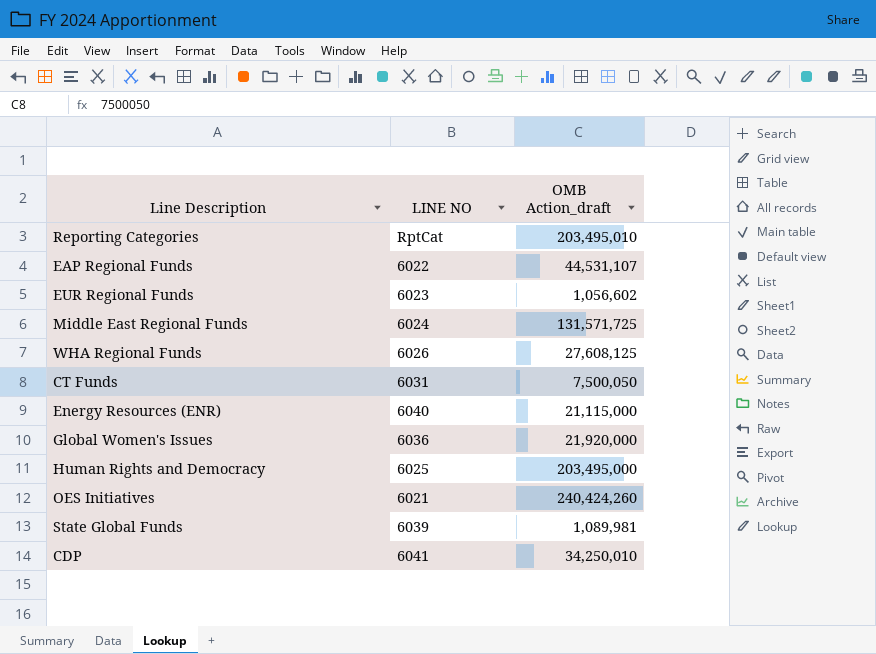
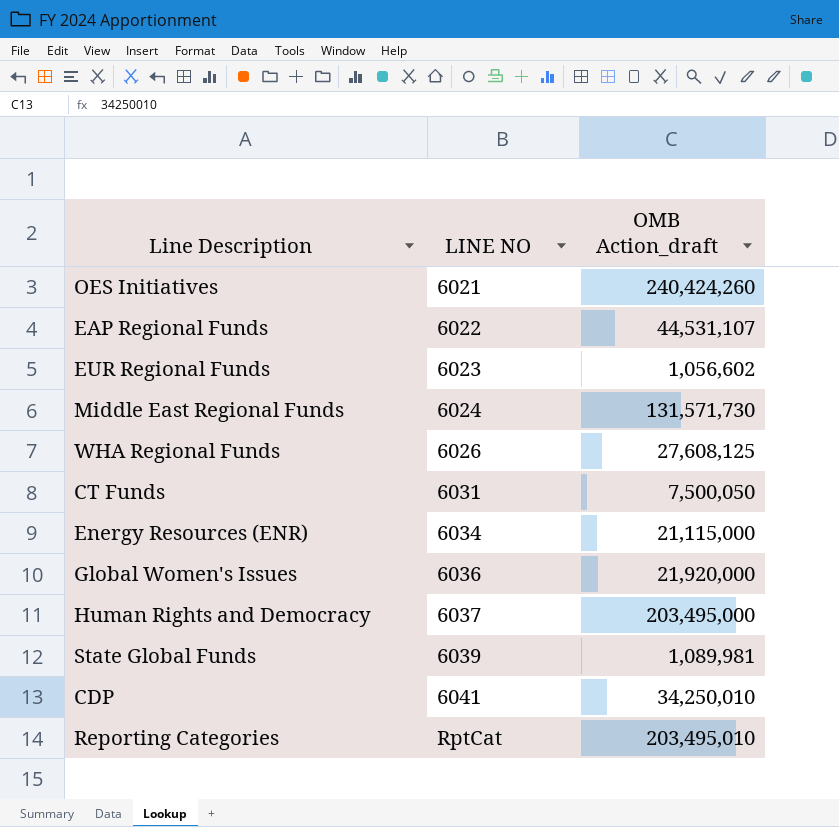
row order: none -> LINE NO ascending
Middle East Regional Funds | OMB Action_draft: 131,571,725 -> 131,571,730
Energy Resources (ENR) | LINE NO: 6040 -> 6034
Human Rights and Democracy | LINE NO: 6025 -> 6037

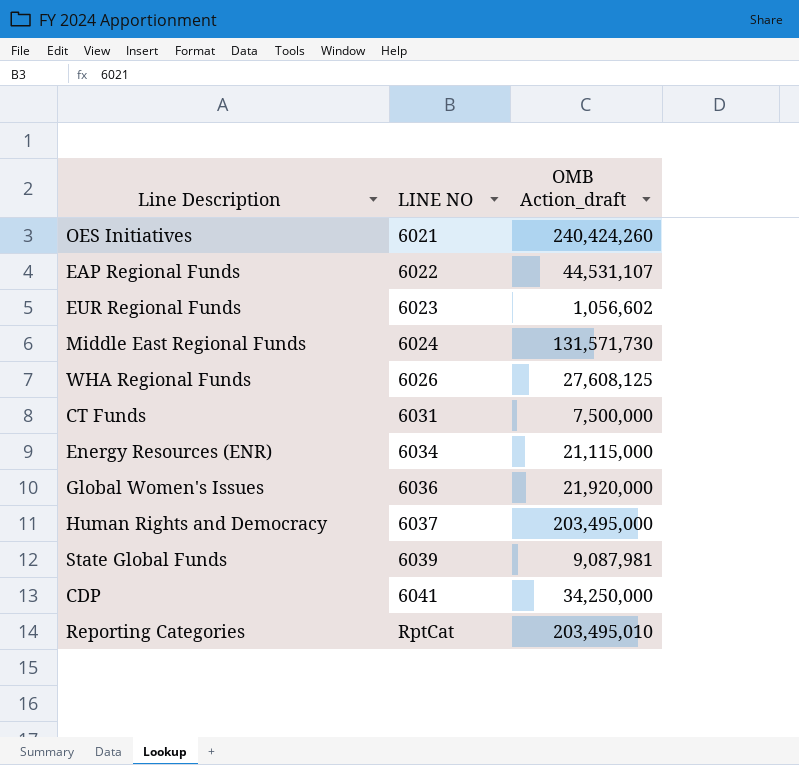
CT Funds | OMB Action_draft: 7,500,050 -> 7,500,000
State Global Funds | OMB Action_draft: 1,089,981 -> 9,087,981
CDP | OMB Action_draft: 34,250,010 -> 34,250,000

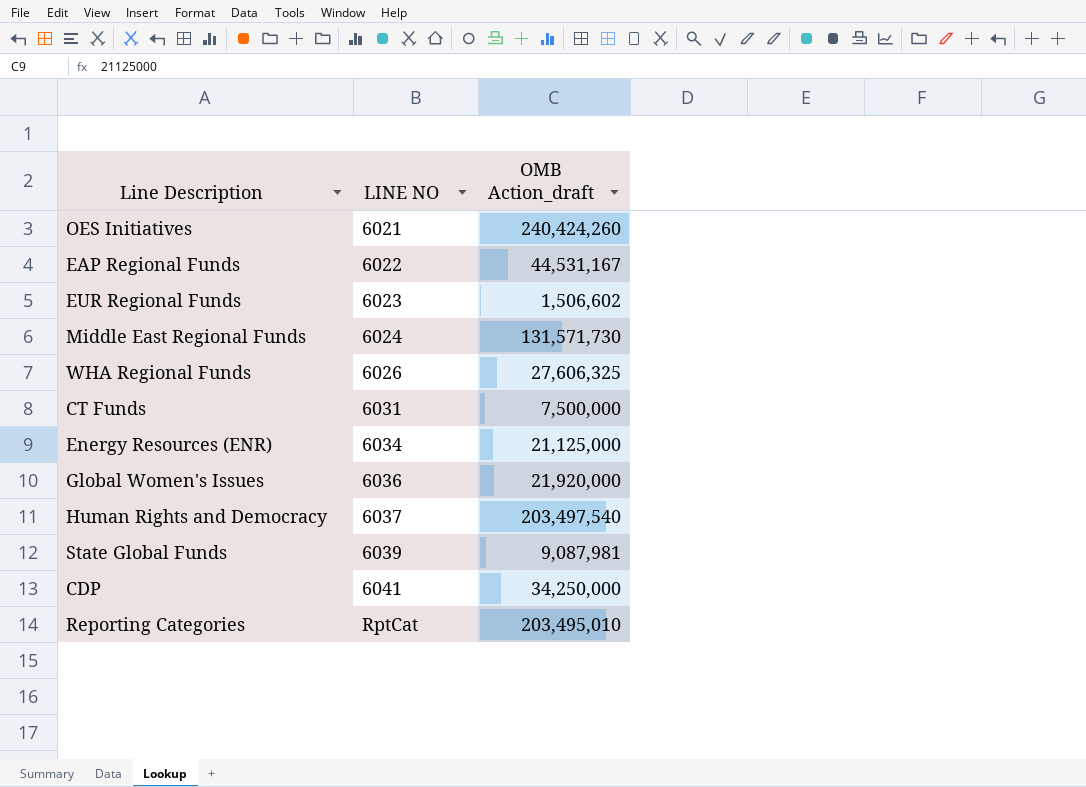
EAP Regional Funds | OMB Action_draft: 44,531,107 -> 44,531,167
EUR Regional Funds | OMB Action_draft: 1,056,602 -> 1,506,602
WHA Regional Funds | OMB Action_draft: 27,608,125 -> 27,606,325
Energy Resources (ENR) | OMB Action_draft: 21,115,000 -> 21,125,000
Human Rights and Democracy | OMB Action_draft: 203,495,000 -> 203,497,540

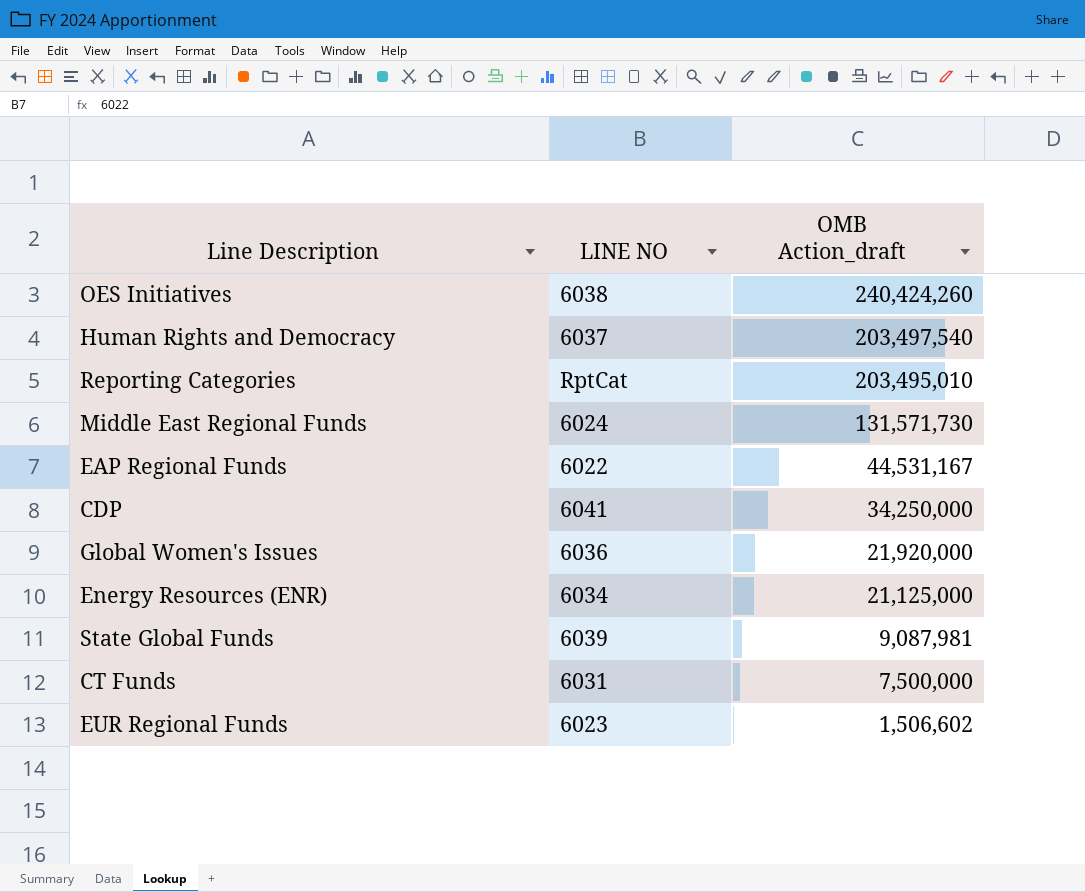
row order: LINE NO ascending -> OMB Action_draft descending
row WHA Regional Funds: 6026 | 27,606,325 -> none
OES Initiatives | LINE NO: 6021 -> 6038

